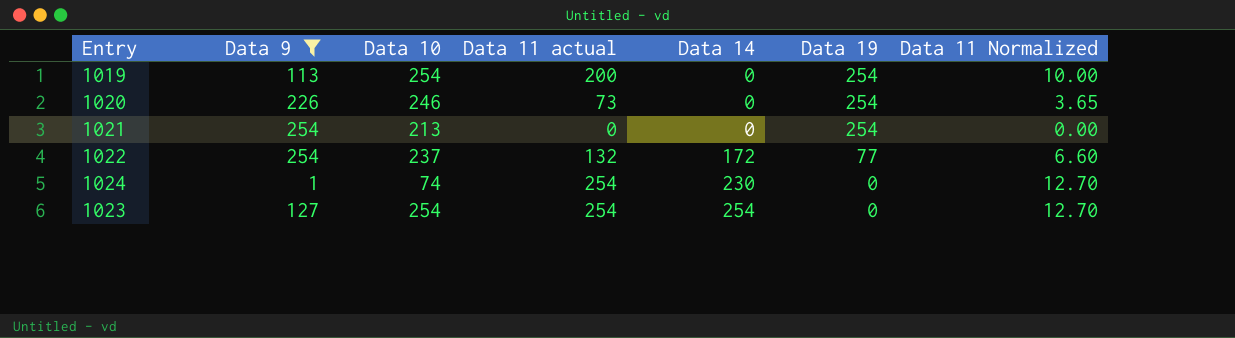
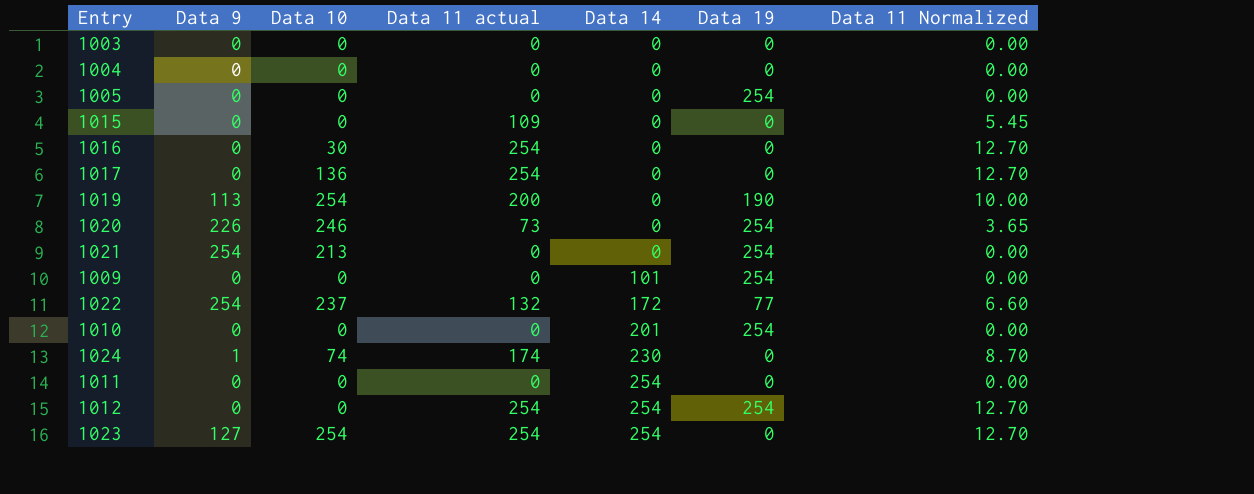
filter: Data 9 != 0 -> none
1019 | Data 19: 254 -> 190
1024 | Data 11 actual: 254 -> 174
1024 | Data 11 Normalized: 12.70 -> 8.70

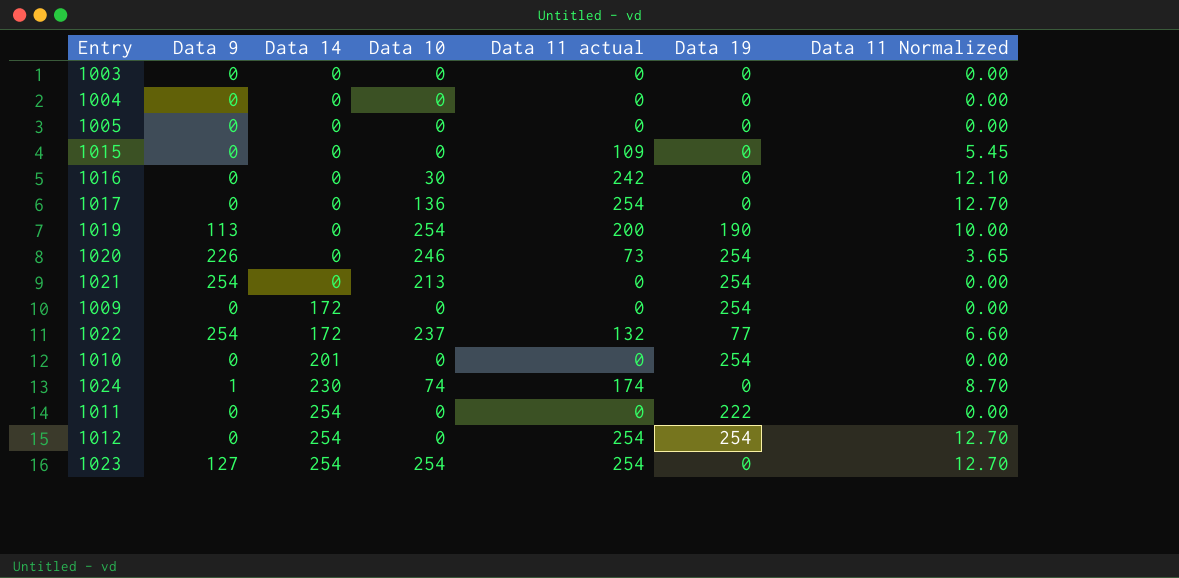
column Data 14 | position: 5 -> 3
1005 | Data 19: 254 -> 0
1016 | Data 11 actual: 254 -> 242
1016 | Data 11 Normalized: 12.70 -> 12.10
1009 | Data 14: 101 -> 172
1011 | Data 19: 0 -> 222

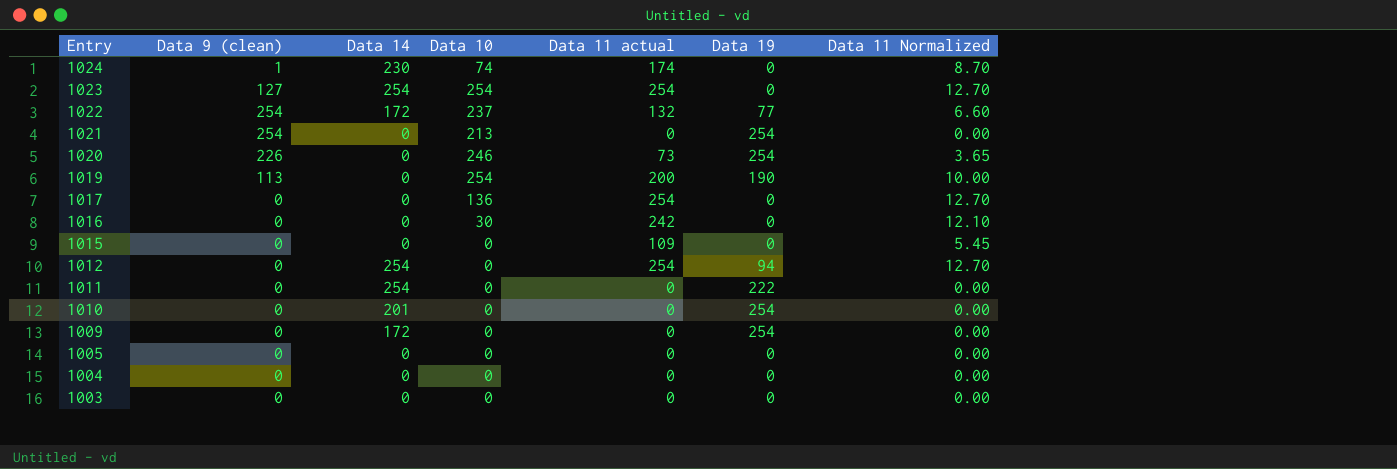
row order: Data 14 ascending -> Entry descending
column name: Data 9 -> Data 9 (clean)
1012 | Data 19: 254 -> 94

